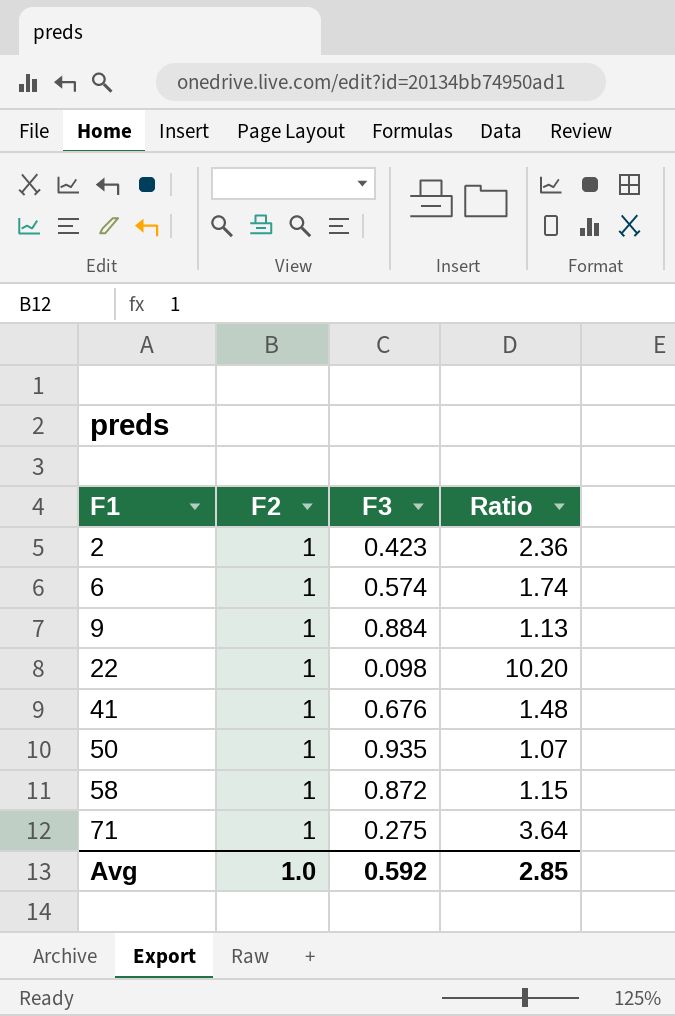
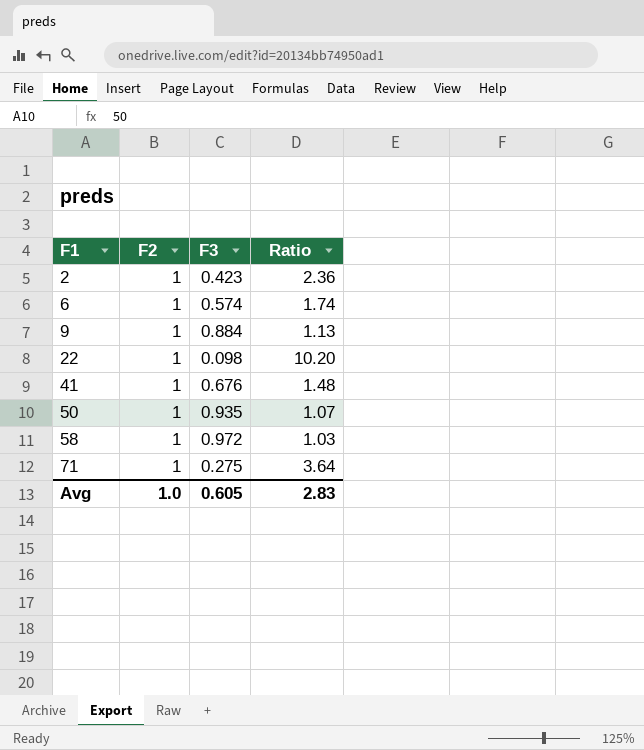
58 | F3: 0.872 -> 0.972
58 | Ratio: 1.15 -> 1.03
Avg | F3: 0.592 -> 0.605
Avg | Ratio: 2.85 -> 2.83

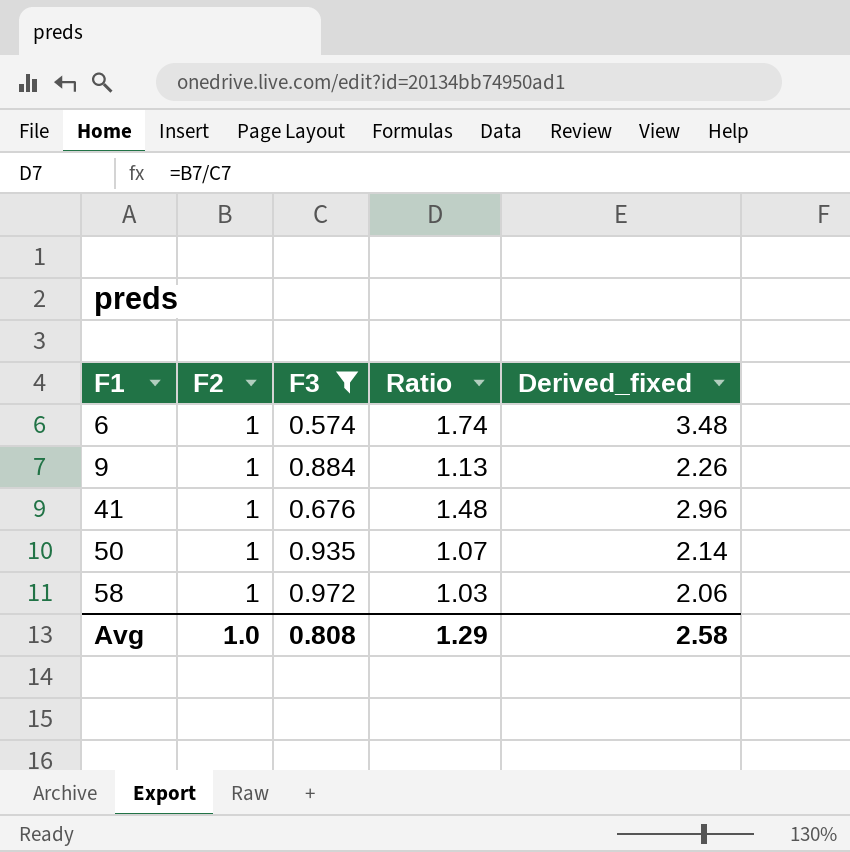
filter: none -> F3 >= 0.574
column Derived_fixed | formula: none -> [Ratio] * 2
Avg | F3: 0.605 -> 0.808
Avg | Ratio: 2.83 -> 1.29

